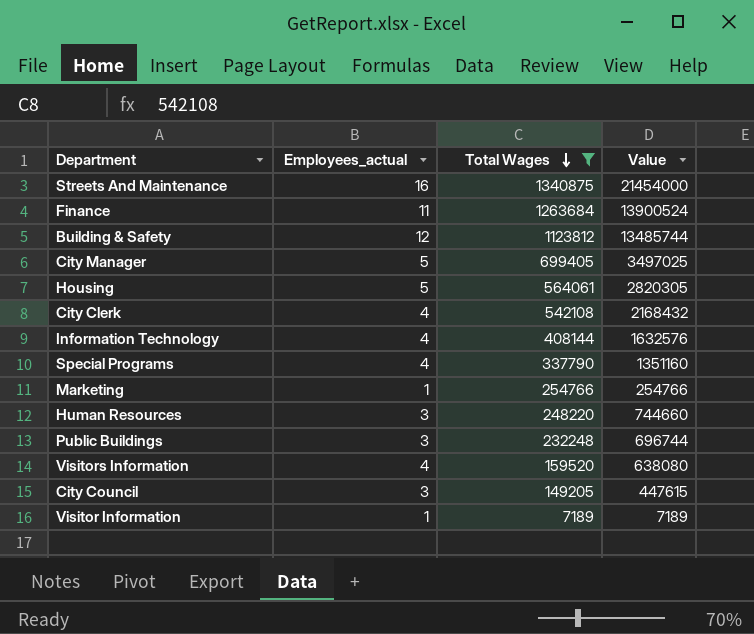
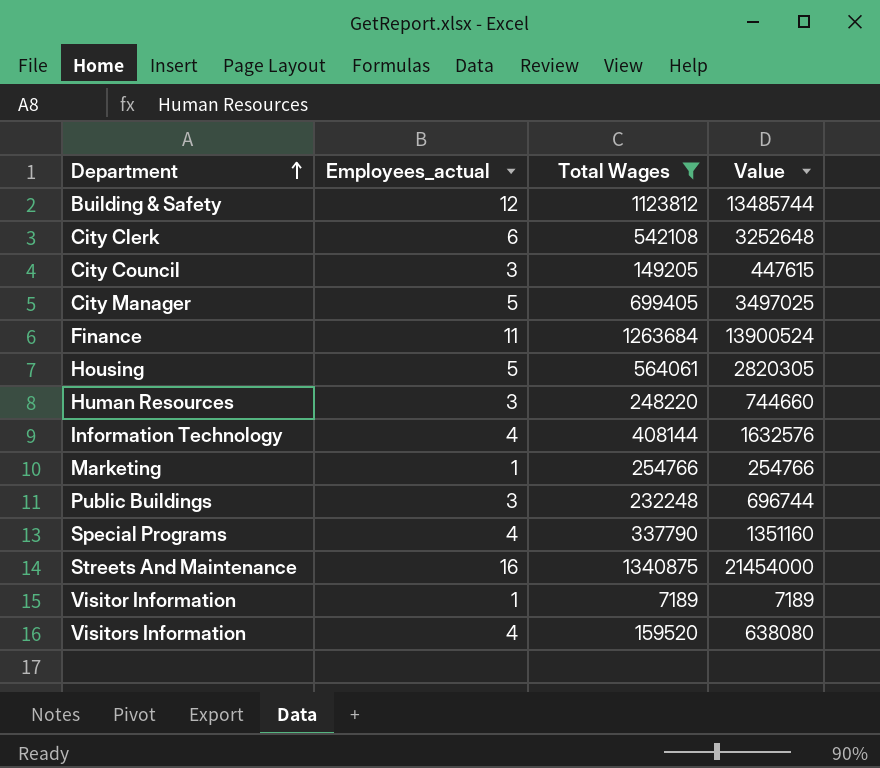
row order: Total Wages descending -> Department ascending
City Clerk | Employees_actual: 4 -> 6
City Clerk | Value: 2168432 -> 3252648

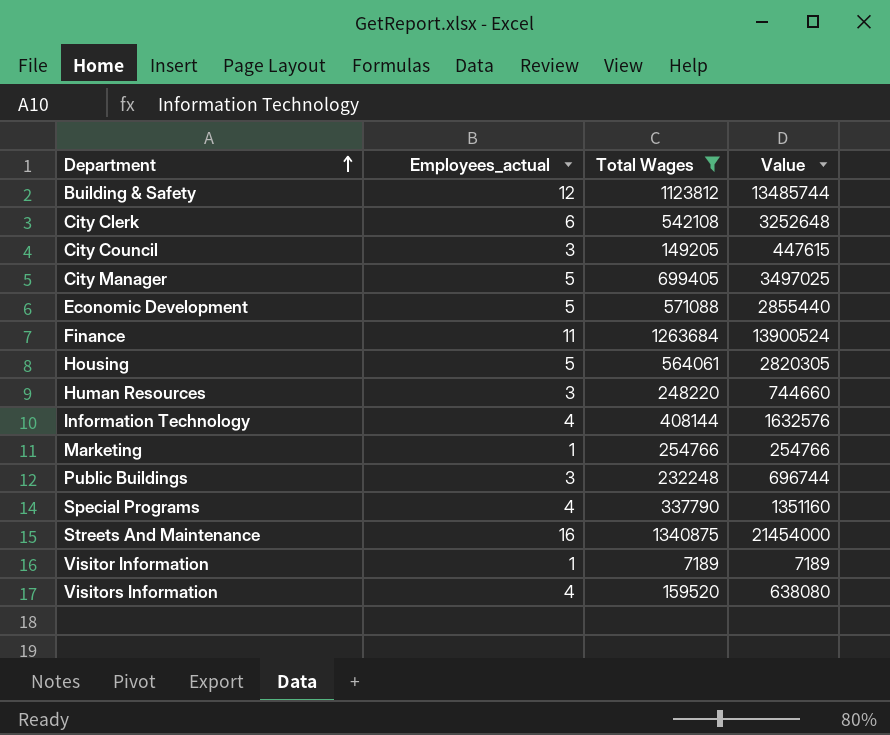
row Economic Development: none -> 5 | 571088 | 2855440

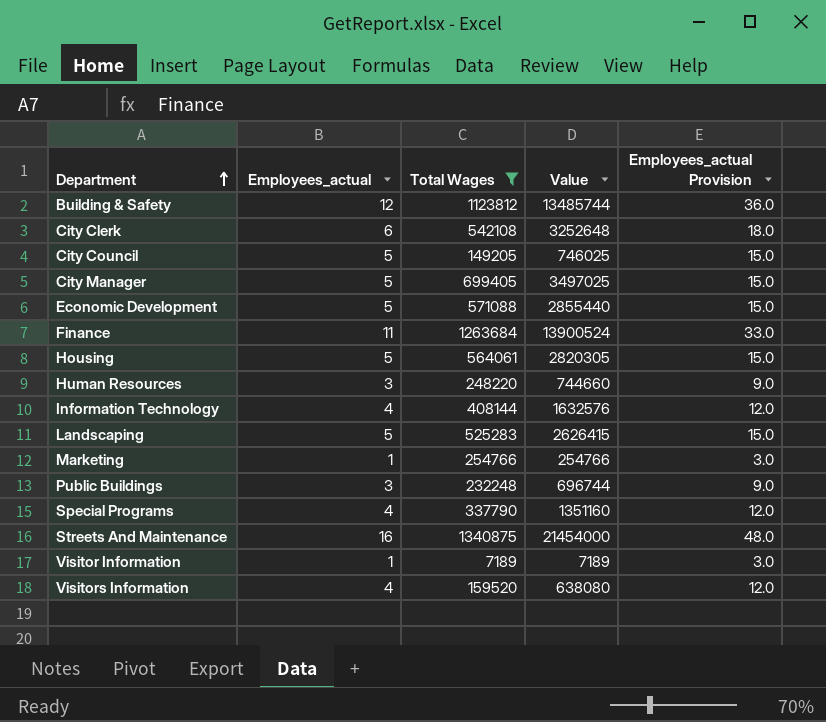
column Employees_actual Provision | formula: none -> [Employees_actual] * 3
City Council | Employees_actual: 3 -> 5
City Council | Value: 447615 -> 746025
row Landscaping: none -> 5 | 525283 | 2626415 | 15.0

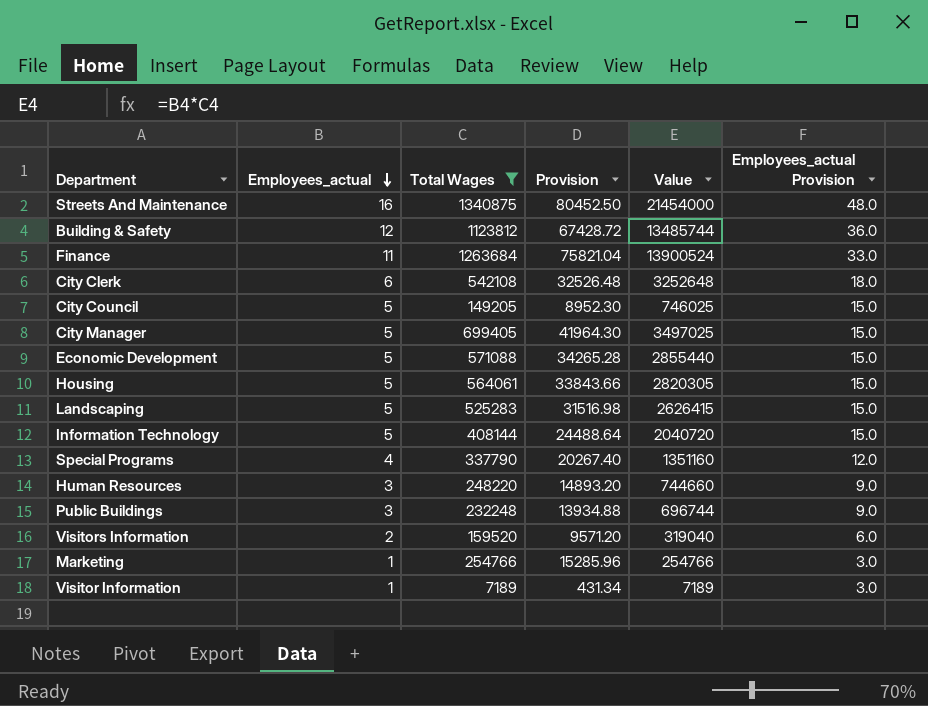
row order: Department ascending -> Employees_actual descending
column Provision | formula: none -> [Total Wages] * 0.06
Information Technology | Employees_actual: 4 -> 5
Information Technology | Value: 1632576 -> 2040720
Information Technology | Employees_actual Provision: 12.0 -> 15.0
Visitors Information | Employees_actual: 4 -> 2
Visitors Information | Value: 638080 -> 319040
Visitors Information | Employees_actual Provision: 12.0 -> 6.0

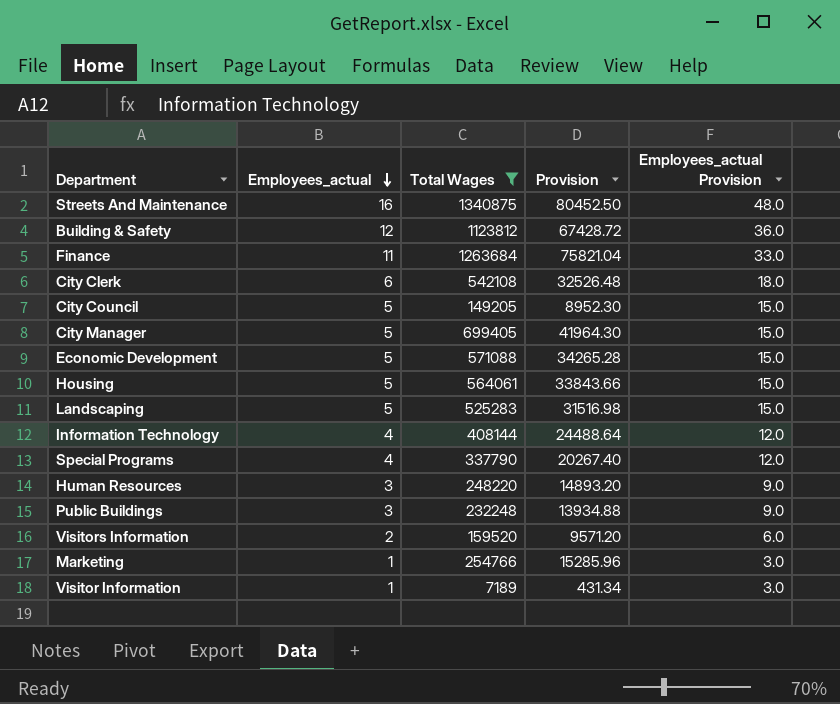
column Value | formula: [Employees_actual] * [Total Wages] -> none
Information Technology | Employees_actual: 5 -> 4
Information Technology | Employees_actual Provision: 15.0 -> 12.0

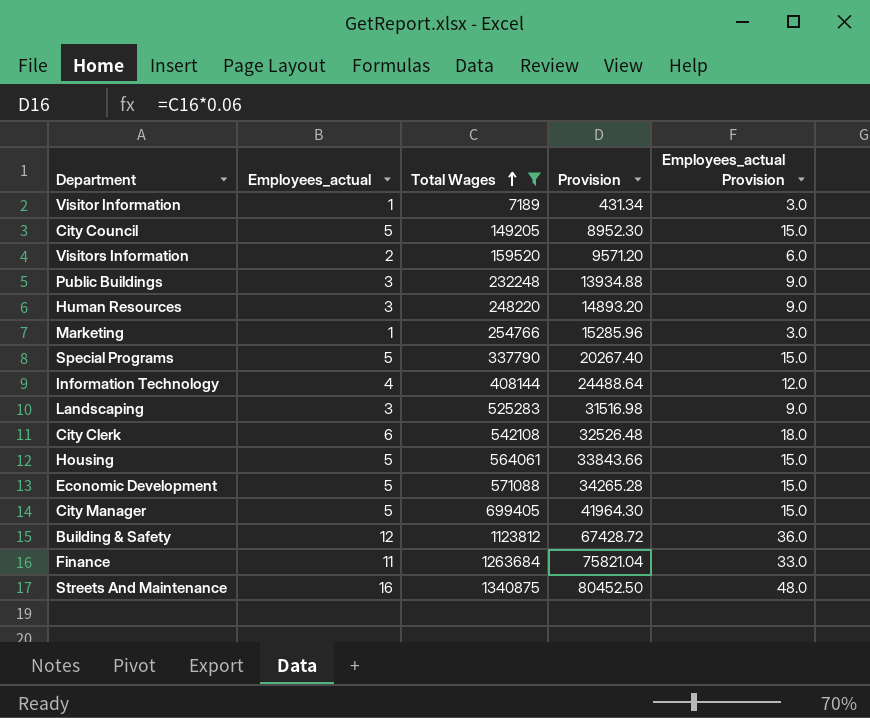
row order: Employees_actual descending -> Total Wages ascending
Special Programs | Employees_actual: 4 -> 5
Special Programs | Employees_actual Provision: 12.0 -> 15.0
Landscaping | Employees_actual: 5 -> 3
Landscaping | Employees_actual Provision: 15.0 -> 9.0

